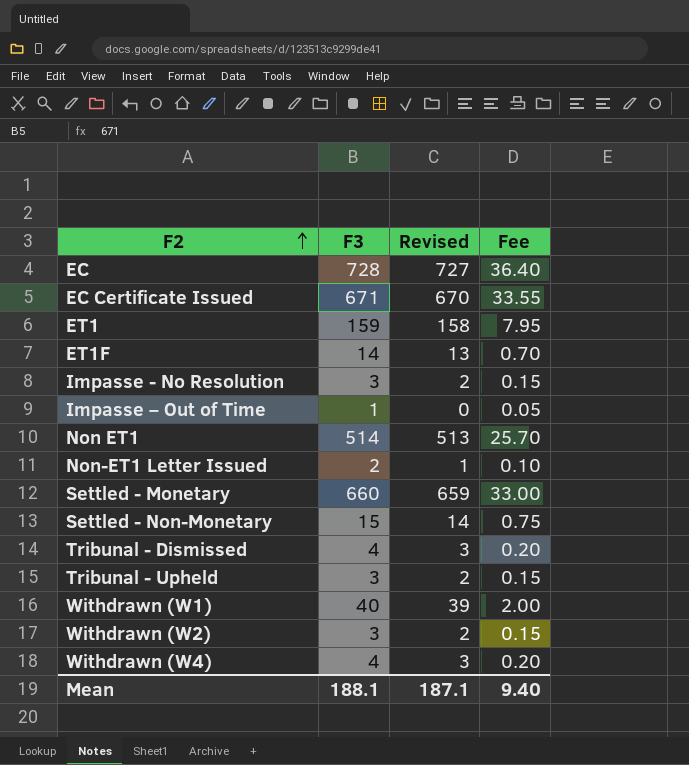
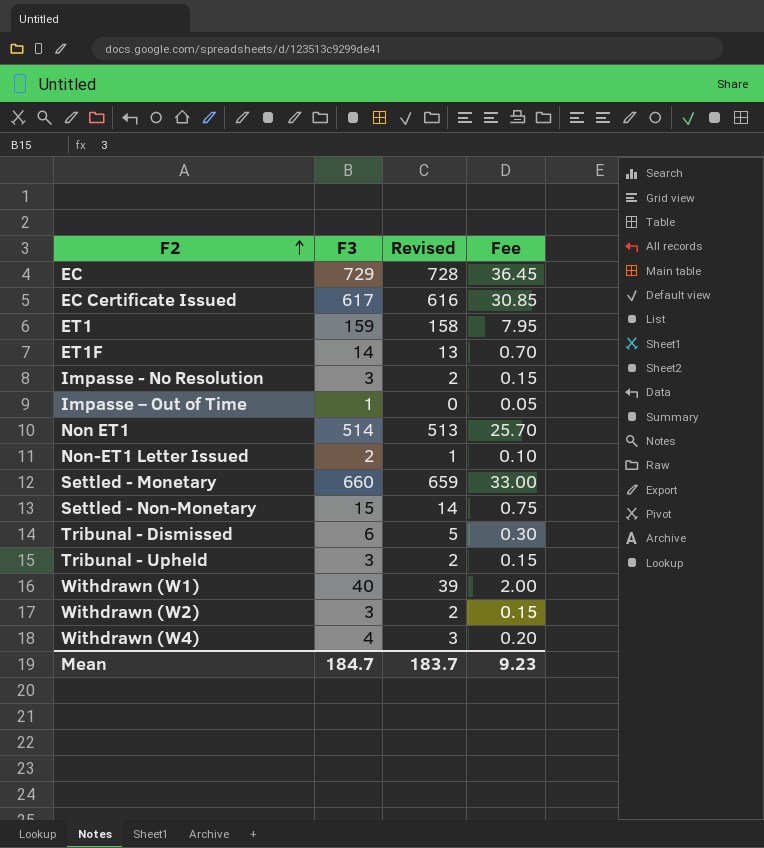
EC | F3: 728 -> 729
EC | Revised: 727 -> 728
EC | Fee: 36.40 -> 36.45
EC Certificate Issued | F3: 671 -> 617
EC Certificate Issued | Revised: 670 -> 616
EC Certificate Issued | Fee: 33.55 -> 30.85
Tribunal - Dismissed | F3: 4 -> 6
Tribunal - Dismissed | Revised: 3 -> 5
Tribunal - Dismissed | Fee: 0.20 -> 0.30
Mean | F3: 188.1 -> 184.7
Mean | Revised: 187.1 -> 183.7
Mean | Fee: 9.40 -> 9.23

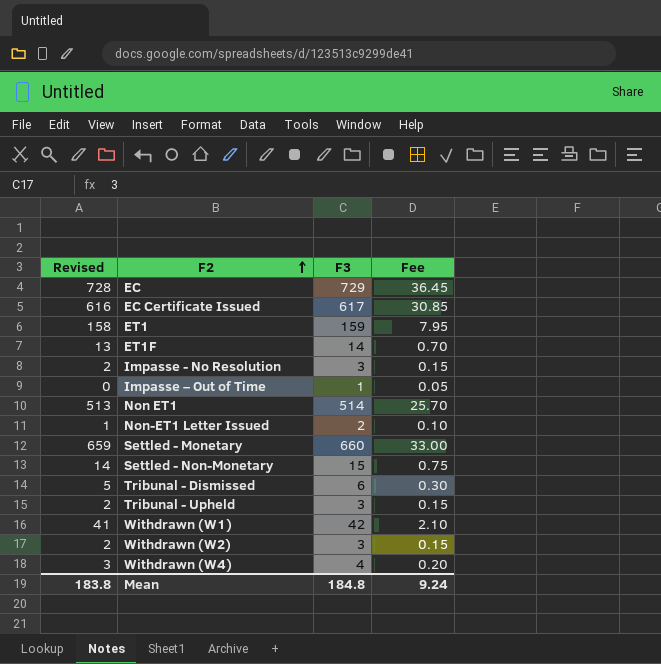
column Revised | position: 3 -> 1
Withdrawn (W1) | Revised: 39 -> 41
Withdrawn (W1) | F3: 40 -> 42
Withdrawn (W1) | Fee: 2.00 -> 2.10
Mean | Revised: 183.7 -> 183.8
Mean | F3: 184.7 -> 184.8
Mean | Fee: 9.23 -> 9.24

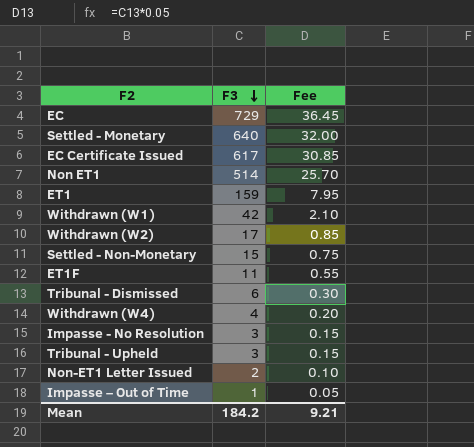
row order: F2 ascending -> F3 descending
column Revised | formula: [F3] - 1 -> none
Settled - Monetary | F3: 660 -> 640
Settled - Monetary | Fee: 33.00 -> 32.00
Withdrawn (W2) | F3: 3 -> 17
Withdrawn (W2) | Fee: 0.15 -> 0.85
ET1F | F3: 14 -> 11
ET1F | Fee: 0.70 -> 0.55
Mean | F3: 184.8 -> 184.2
Mean | Fee: 9.24 -> 9.21

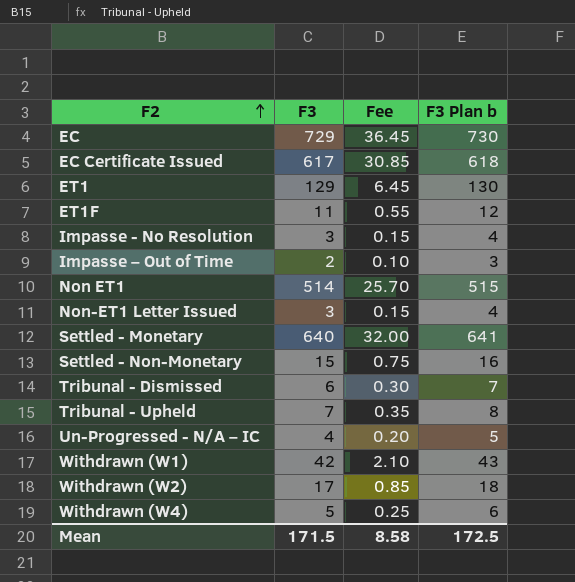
row order: F3 descending -> F2 ascending
column F3 Plan b | formula: none -> [F3] + 1
ET1 | F3: 159 -> 129
ET1 | Fee: 7.95 -> 6.45
Impasse – Out of Time | F3: 1 -> 2
Impasse – Out of Time | Fee: 0.05 -> 0.10
Non-ET1 Letter Issued | F3: 2 -> 3
Non-ET1 Letter Issued | Fee: 0.10 -> 0.15
Tribunal - Upheld | F3: 3 -> 7
Tribunal - Upheld | Fee: 0.15 -> 0.35
row Un-Progressed - N/A – IC: none -> 4 | 0.20 | 5
Withdrawn (W4) | F3: 4 -> 5
Withdrawn (W4) | Fee: 0.20 -> 0.25
Mean | F3: 184.2 -> 171.5
Mean | Fee: 9.21 -> 8.58

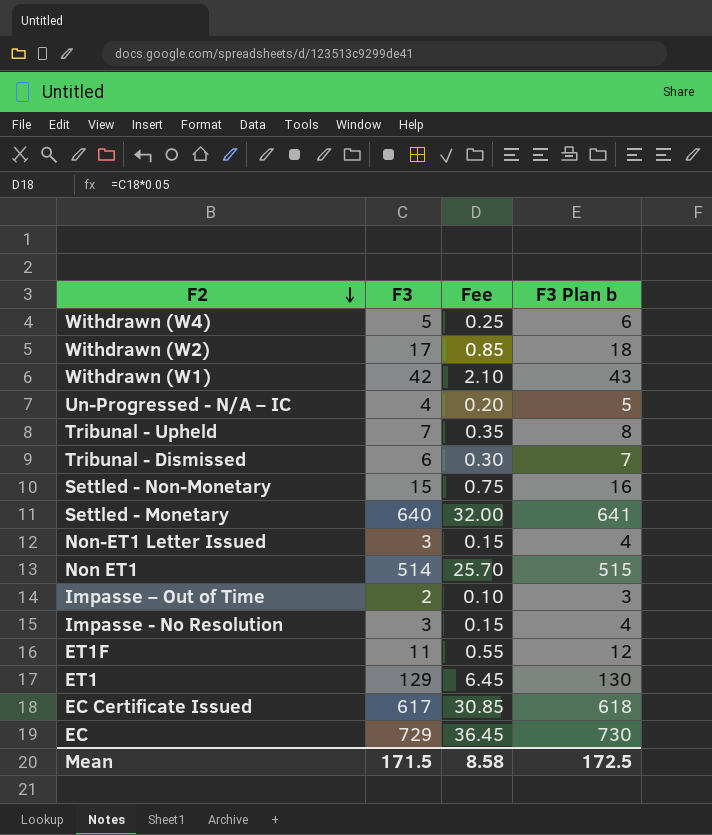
row order: F2 ascending -> F2 descending

